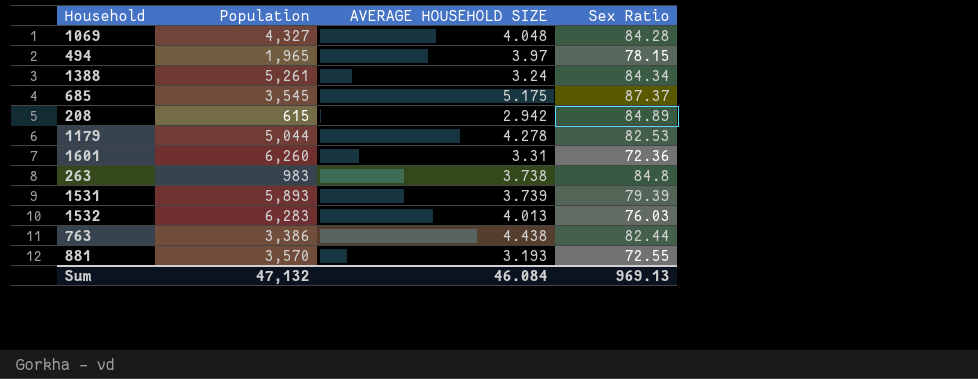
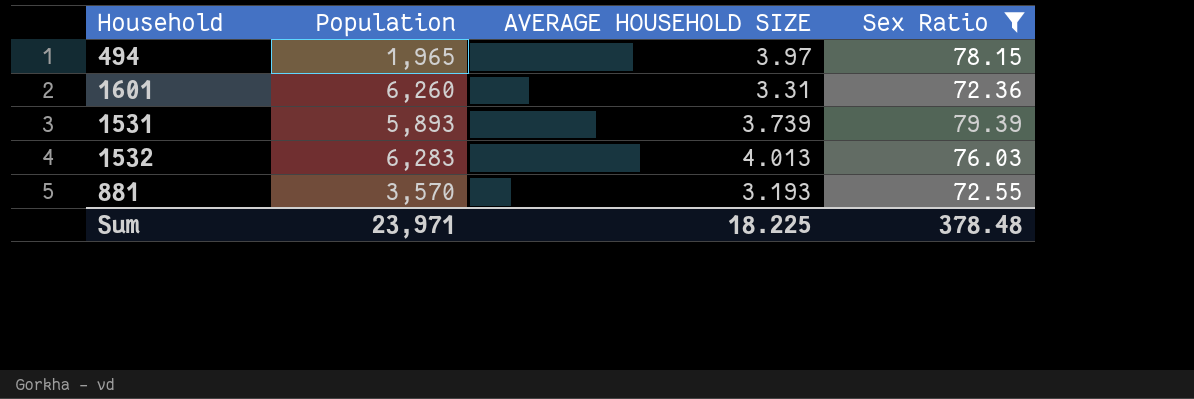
filter: none -> Sex Ratio <= 79.39
Sum | Population: 47,132 -> 23,971
Sum | AVERAGE HOUSEHOLD SIZE: 46.084 -> 18.225
Sum | Sex Ratio: 969.13 -> 378.48

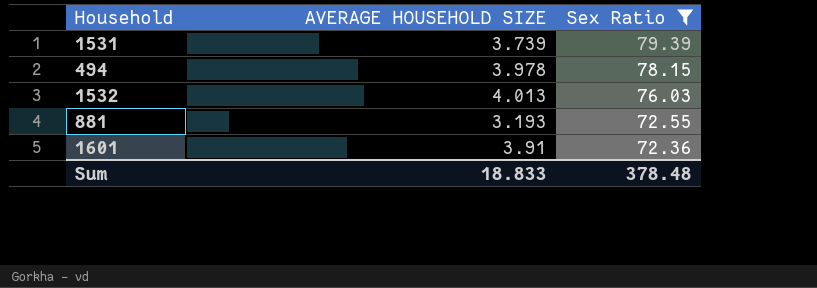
row order: none -> Sex Ratio descending
column Population | position: 2 -> none
494 | AVERAGE HOUSEHOLD SIZE: 3.97 -> 3.978
1601 | AVERAGE HOUSEHOLD SIZE: 3.31 -> 3.91
Sum | AVERAGE HOUSEHOLD SIZE: 18.225 -> 18.833

